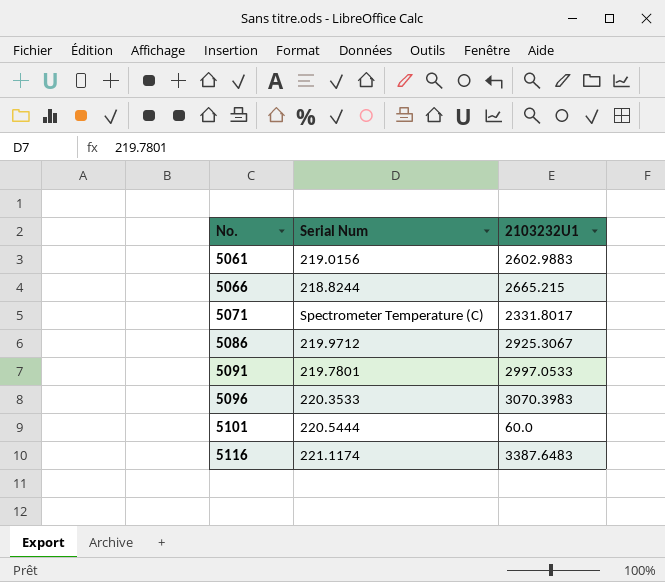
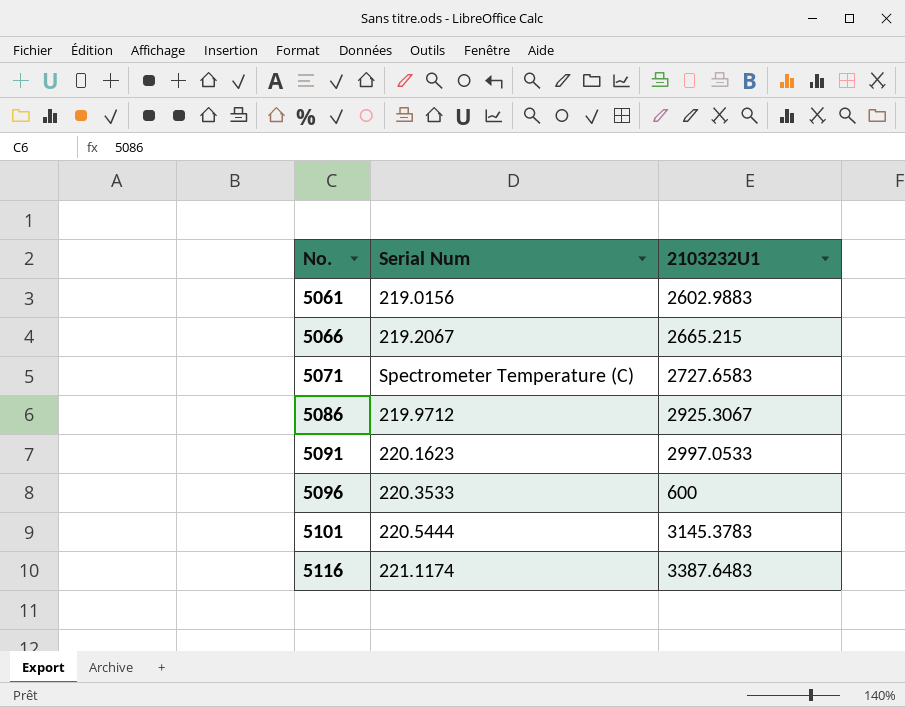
5066 | Serial Num: 218.8244 -> 219.2067
5071 | 2103232U1: 2331.8017 -> 2727.6583
5091 | Serial Num: 219.7801 -> 220.1623
5096 | 2103232U1: 3070.3983 -> 600
5101 | 2103232U1: 60.0 -> 3145.3783

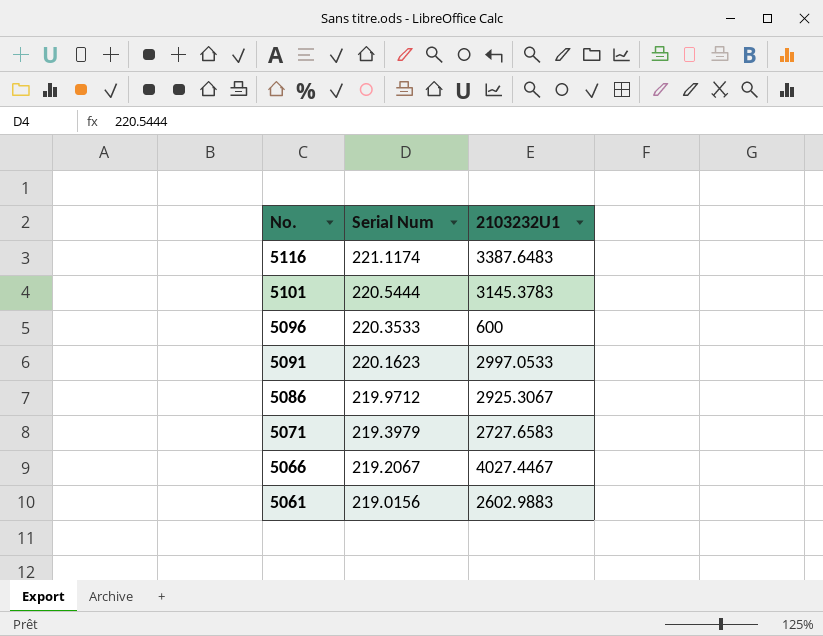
row order: No. ascending -> No. descending
5071 | Serial Num: Spectrometer Temperature (C) -> 219.3979
5066 | 2103232U1: 2665.215 -> 4027.4467

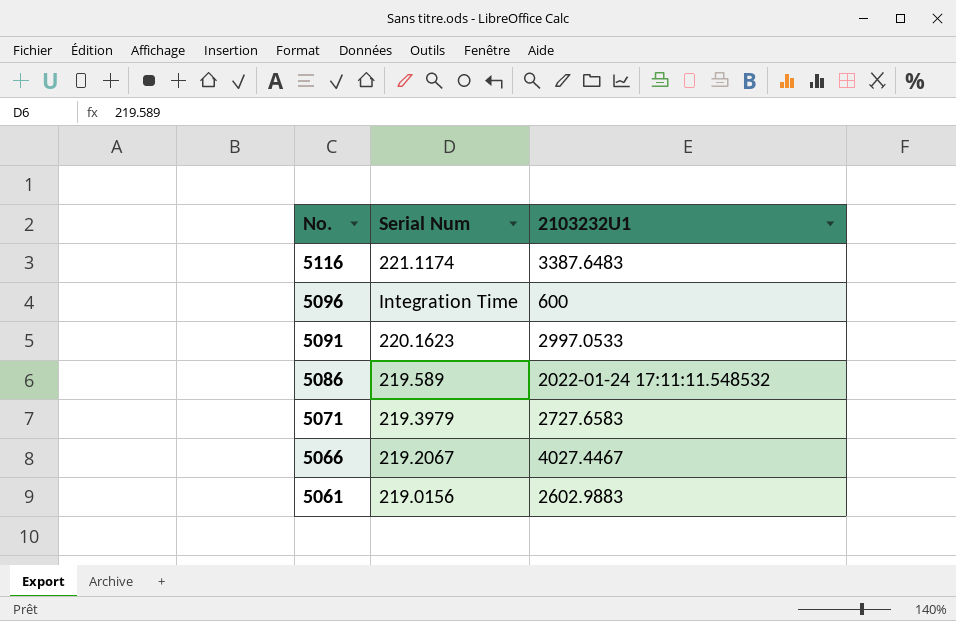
row 5101: 220.5444 | 3145.3783 -> none
5096 | Serial Num: 220.3533 -> Integration Time
5086 | Serial Num: 219.9712 -> 219.589
5086 | 2103232U1: 2925.3067 -> 2022-01-24 17:11:11.548532

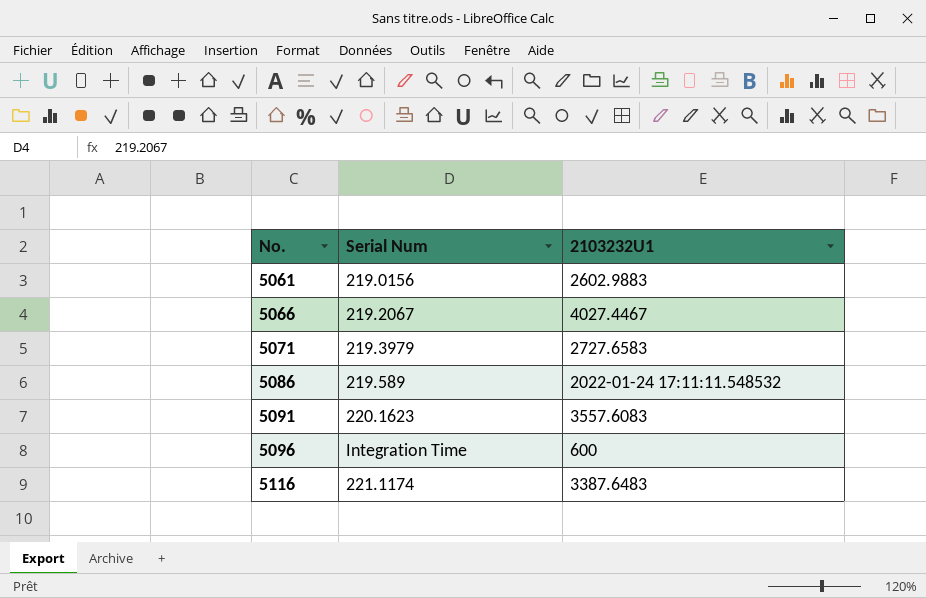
row order: No. descending -> No. ascending
5091 | 2103232U1: 2997.0533 -> 3557.6083

